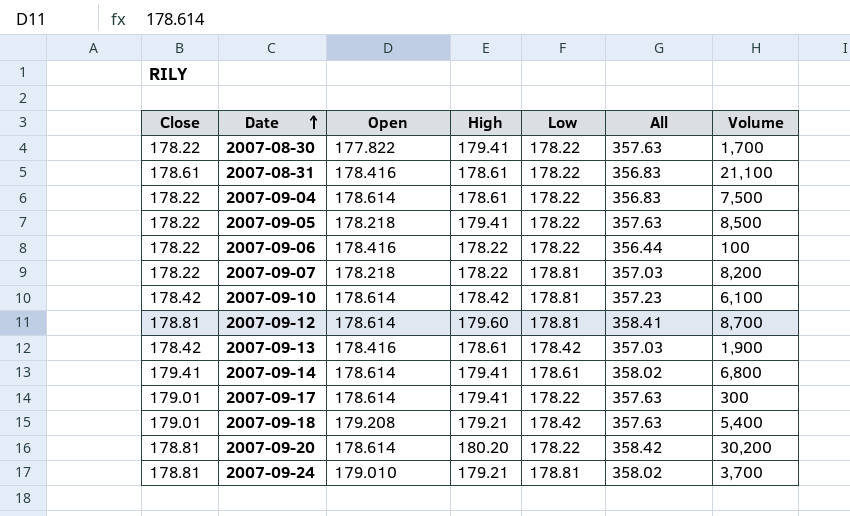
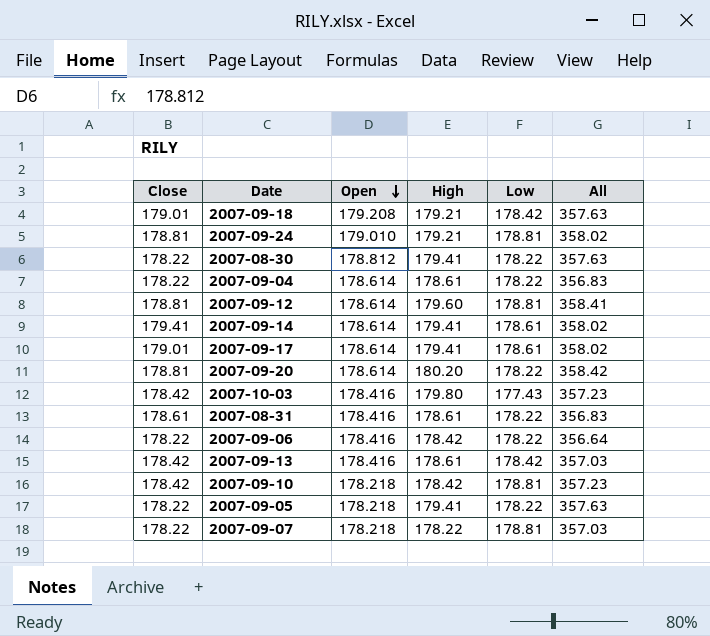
row order: Date ascending -> Open descending
column Volume | position: 7 -> none
2007-08-30 | Open: 177.822 -> 178.812
2007-09-17 | Low: 178.22 -> 178.61
2007-09-17 | All: 357.63 -> 358.02
row 2007-10-03: none -> 178.42 | 178.416 | 179.80 | 177.43 | 357.23
2007-09-06 | High: 178.22 -> 178.42
2007-09-06 | All: 356.44 -> 356.64
2007-09-10 | Open: 178.614 -> 178.218

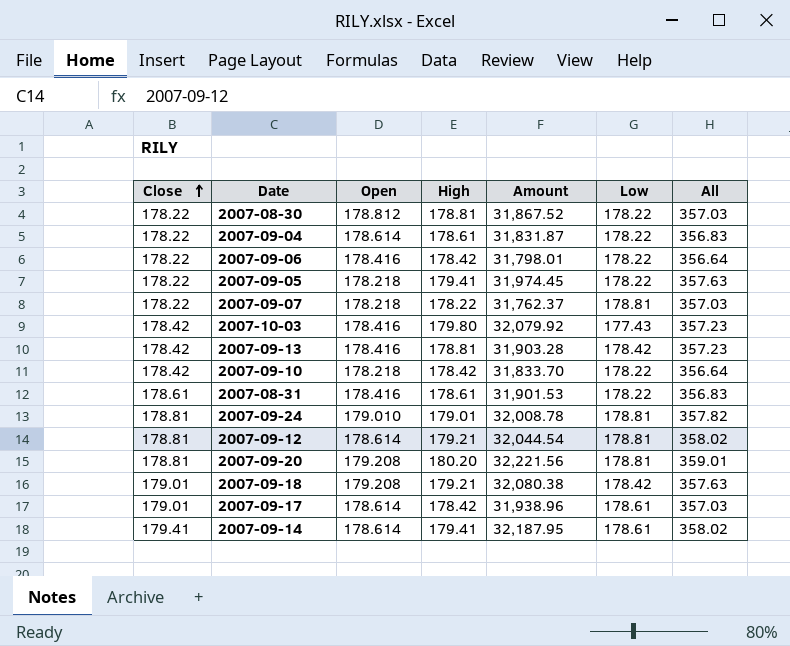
row order: Open descending -> Close ascending
column Amount | formula: none -> [Close] * [High]
2007-08-30 | High: 179.41 -> 178.81
2007-08-30 | All: 357.63 -> 357.03
2007-09-13 | High: 178.61 -> 178.81
2007-09-13 | All: 357.03 -> 357.23
2007-09-10 | Low: 178.81 -> 178.22
2007-09-10 | All: 357.23 -> 356.64
2007-09-24 | High: 179.21 -> 179.01
2007-09-24 | All: 358.02 -> 357.82
2007-09-12 | High: 179.60 -> 179.21
2007-09-12 | All: 358.41 -> 358.02
2007-09-20 | Open: 178.614 -> 179.208
2007-09-20 | Low: 178.22 -> 178.81
2007-09-20 | All: 358.42 -> 359.01
2007-09-17 | High: 179.41 -> 178.42
2007-09-17 | All: 358.02 -> 357.03

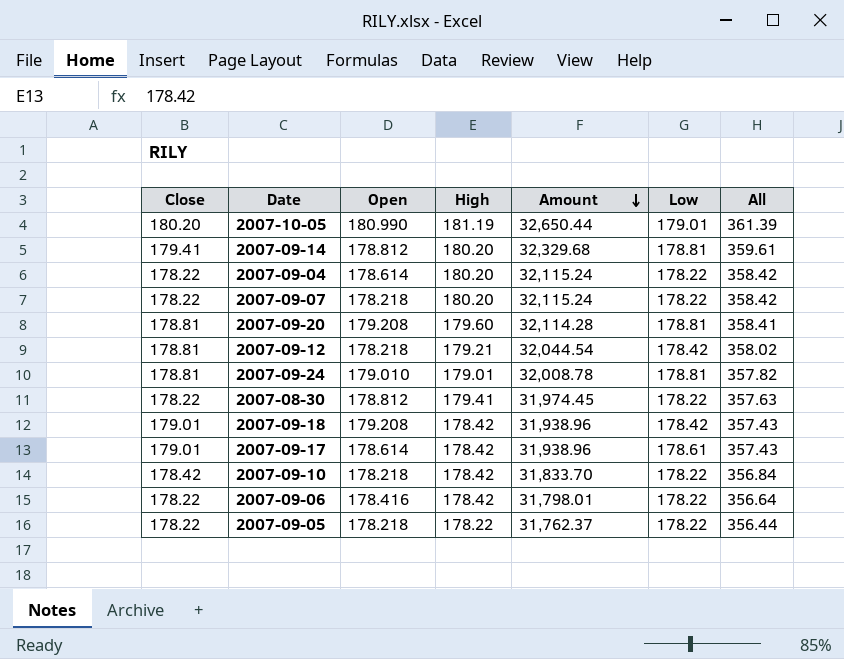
row order: Close ascending -> Amount descending
column All | formula: [High] + [Low] -> [Close] + [High]
row 2007-10-03: 178.42 | 178.416 | 179.80 | 32,079.92 | 177.43 | 357.23 -> none
row 2007-09-13: 178.42 | 178.416 | 178.81 | 31,903.28 | 178.42 | 357.23 -> none
row 2007-08-31: 178.61 | 178.416 | 178.61 | 31,901.53 | 178.22 | 356.83 -> none
row 2007-10-05: none -> 180.20 | 180.990 | 181.19 | 32,650.44 | 179.01 | 361.39
2007-09-14 | Open: 178.614 -> 178.812
2007-09-14 | High: 179.41 -> 180.20
2007-09-14 | Amount: 32,187.95 -> 32,329.68
2007-09-14 | Low: 178.61 -> 178.81
2007-09-04 | High: 178.61 -> 180.20
2007-09-04 | Amount: 31,831.87 -> 32,115.24
2007-09-07 | High: 178.22 -> 180.20
2007-09-07 | Amount: 31,762.37 -> 32,115.24
2007-09-07 | Low: 178.81 -> 178.22
2007-09-20 | High: 180.20 -> 179.60
2007-09-20 | Amount: 32,221.56 -> 32,114.28
2007-09-12 | Open: 178.614 -> 178.218
2007-09-12 | Low: 178.81 -> 178.42
2007-08-30 | High: 178.81 -> 179.41
2007-08-30 | Amount: 31,867.52 -> 31,974.45
2007-09-18 | High: 179.21 -> 178.42
2007-09-18 | Amount: 32,080.38 -> 31,938.96
2007-09-05 | High: 179.41 -> 178.22
2007-09-05 | Amount: 31,974.45 -> 31,762.37

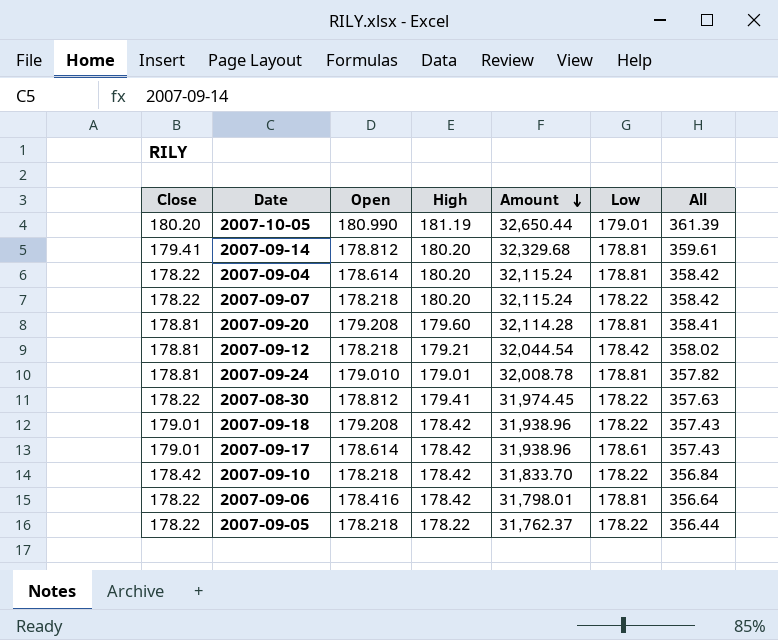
2007-09-04 | Low: 178.22 -> 178.81
2007-09-18 | Low: 178.42 -> 178.22
2007-09-06 | Low: 178.22 -> 178.81

